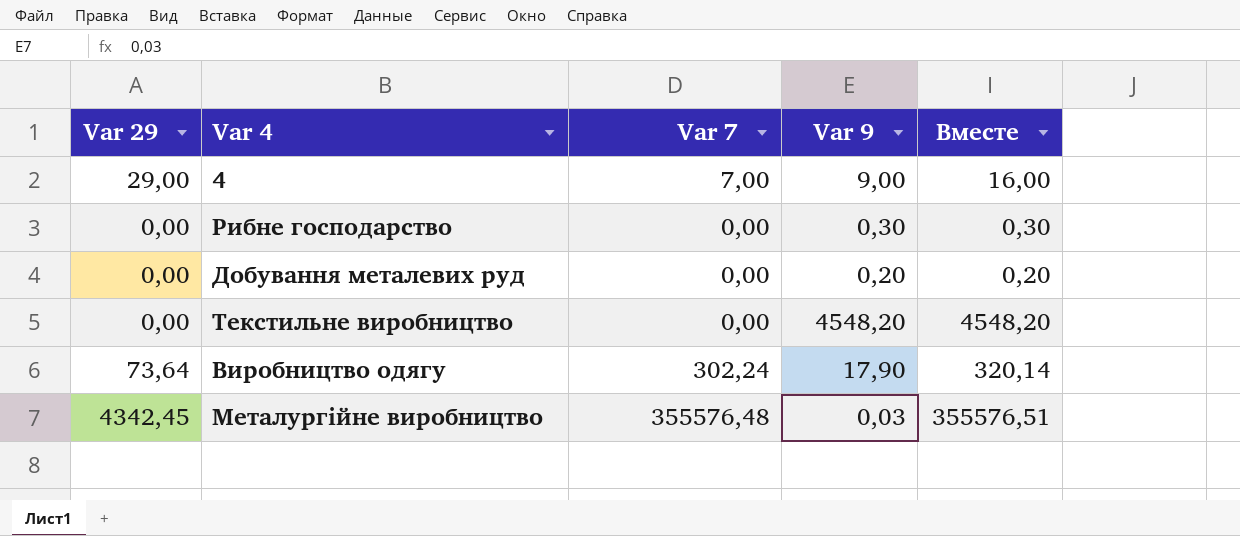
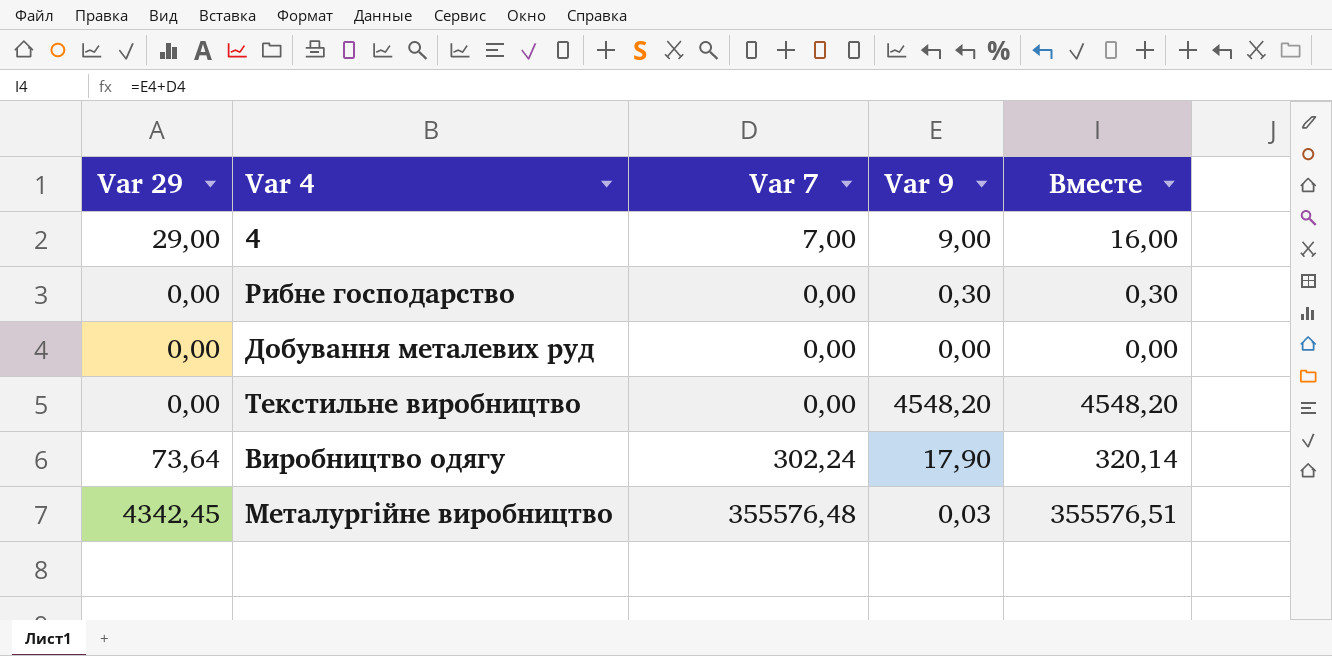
Добування металевих руд | Var 9: 0,20 -> 0,00
Добування металевих руд | Вместе: 0,20 -> 0,00

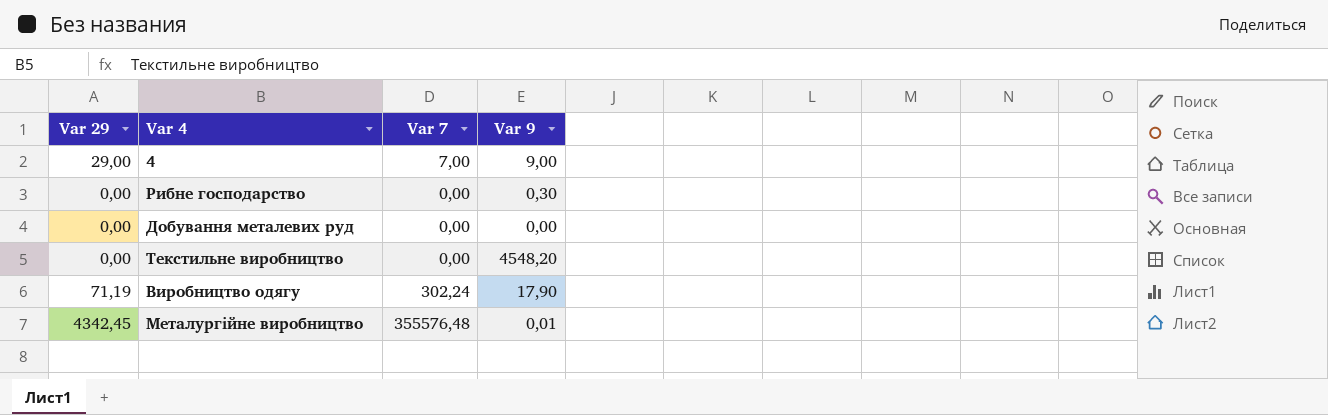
column Вместе | formula: [Var 7] + [Var 9] -> none
Виробництво одягу | Var 29: 73,64 -> 71,19
Металургійне виробництво | Var 9: 0,03 -> 0,01

